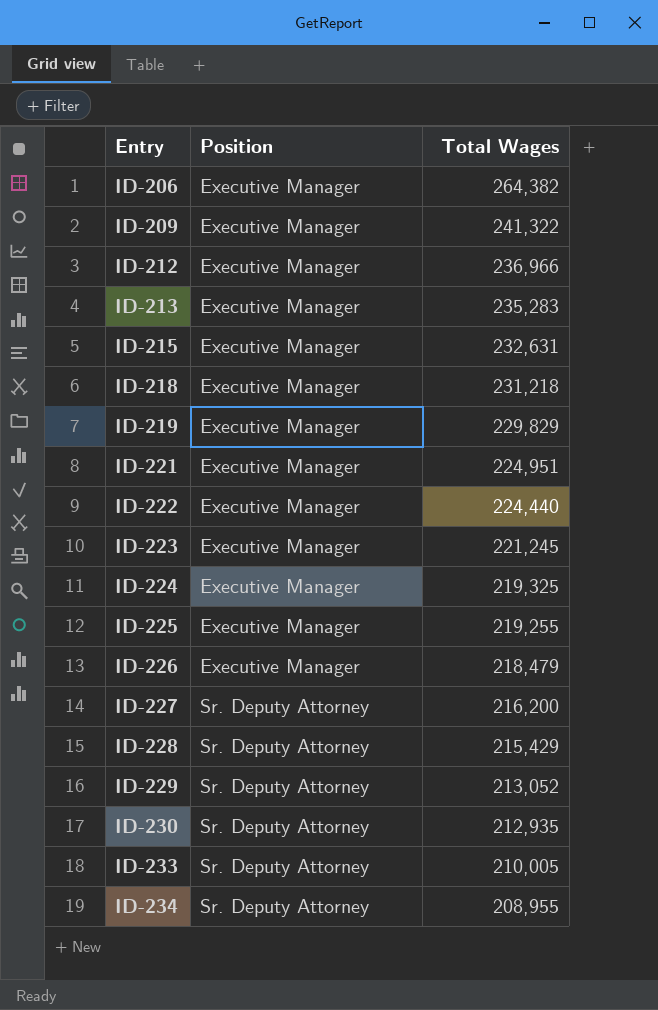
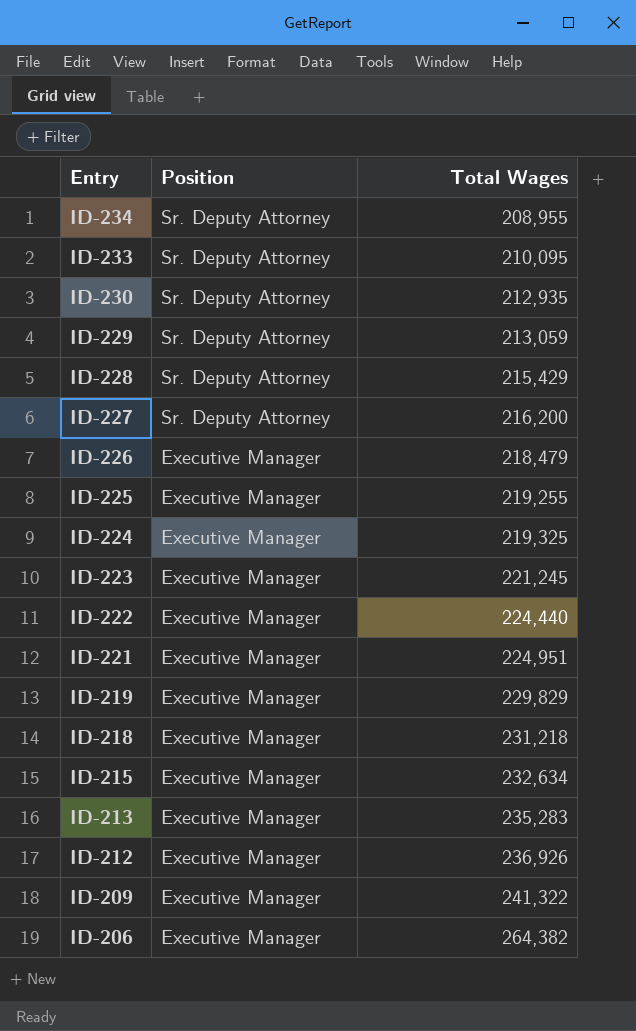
row order: Entry ascending -> Entry descending
ID-233 | Total Wages: 210,005 -> 210,095
ID-229 | Total Wages: 213,052 -> 213,059
ID-215 | Total Wages: 232,631 -> 232,634
ID-212 | Total Wages: 236,966 -> 236,926

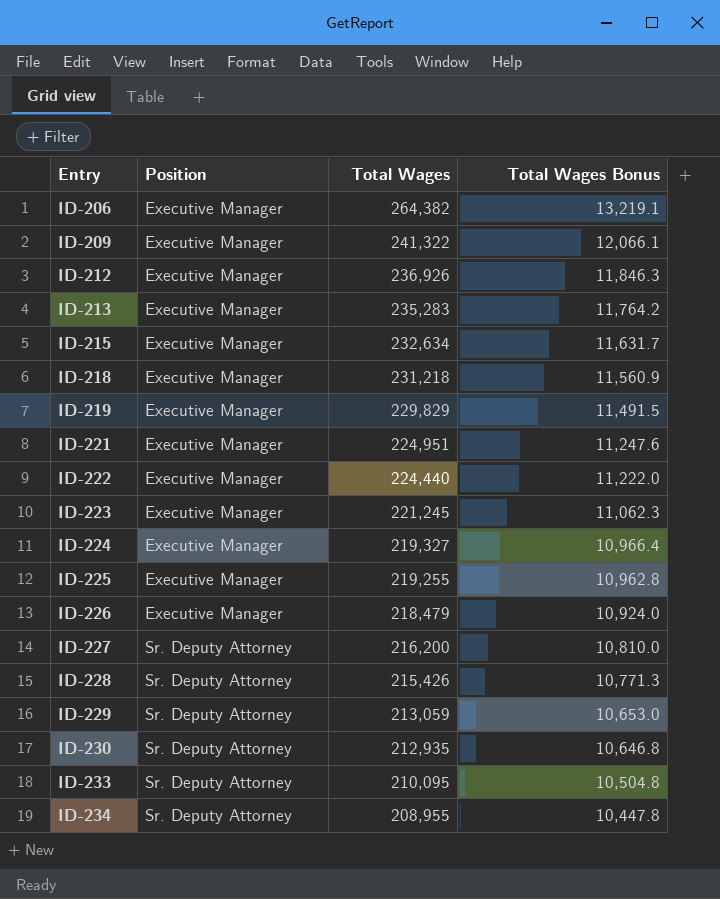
row order: Entry descending -> Entry ascending
column Total Wages Bonus | formula: none -> [Total Wages] * 0.05
ID-224 | Total Wages: 219,325 -> 219,327
ID-228 | Total Wages: 215,429 -> 215,426

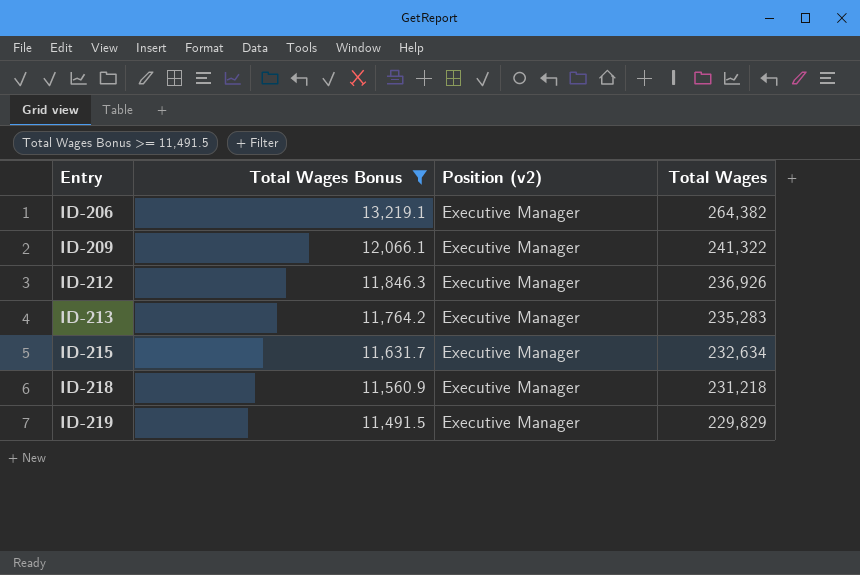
filter: none -> Total Wages Bonus >= 11,491.5
column Total Wages Bonus | position: 4 -> 2
column name: Position -> Position (v2)

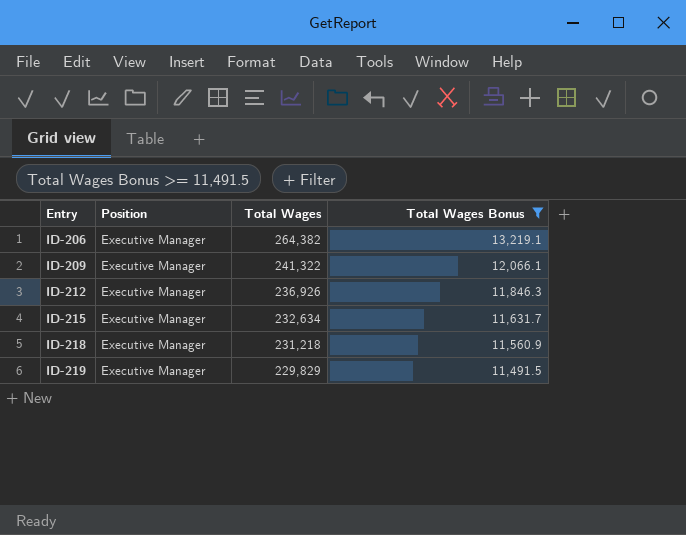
column name: Position (v2) -> Position
column Total Wages Bonus | position: 2 -> 4
row ID-213: 11,764.2 | Executive Manager | 235,283 -> none

